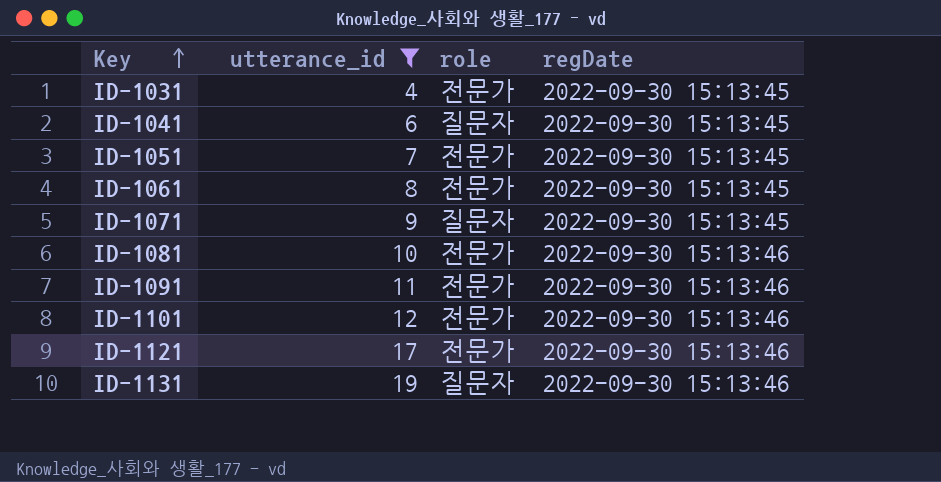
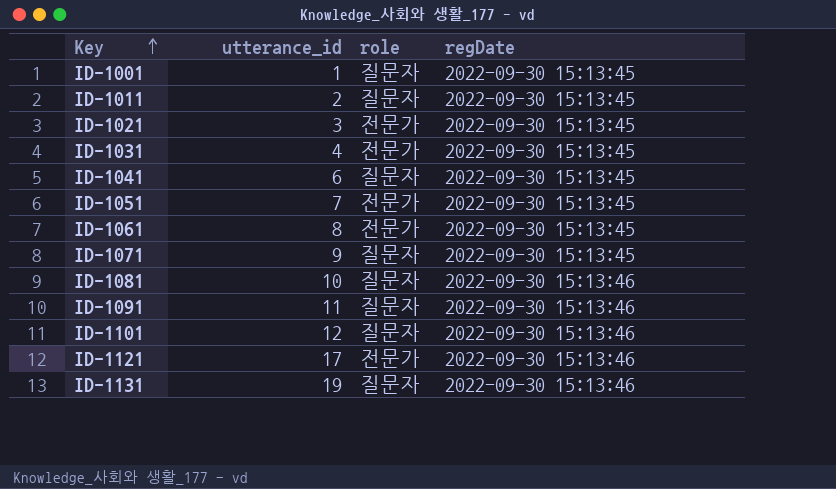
filter: utterance_id >= 4 -> none
ID-1081 | role: 전문가 -> 질문자
ID-1091 | role: 전문가 -> 질문자
ID-1101 | role: 전문가 -> 질문자

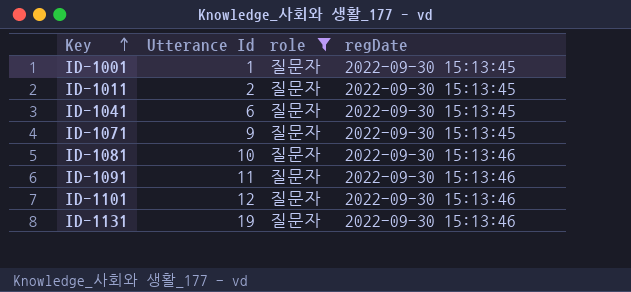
filter: none -> role = 질문자
column name: utterance_id -> Utterance Id

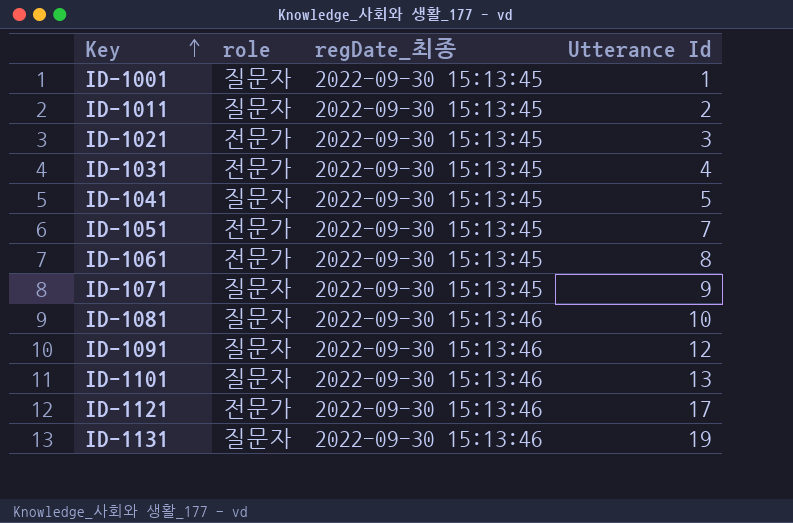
filter: role = 질문자 -> none
column name: regDate -> regDate_최종
column Utterance Id | position: 2 -> 4
ID-1041 | Utterance Id: 6 -> 5
ID-1091 | Utterance Id: 11 -> 12
ID-1101 | Utterance Id: 12 -> 13

